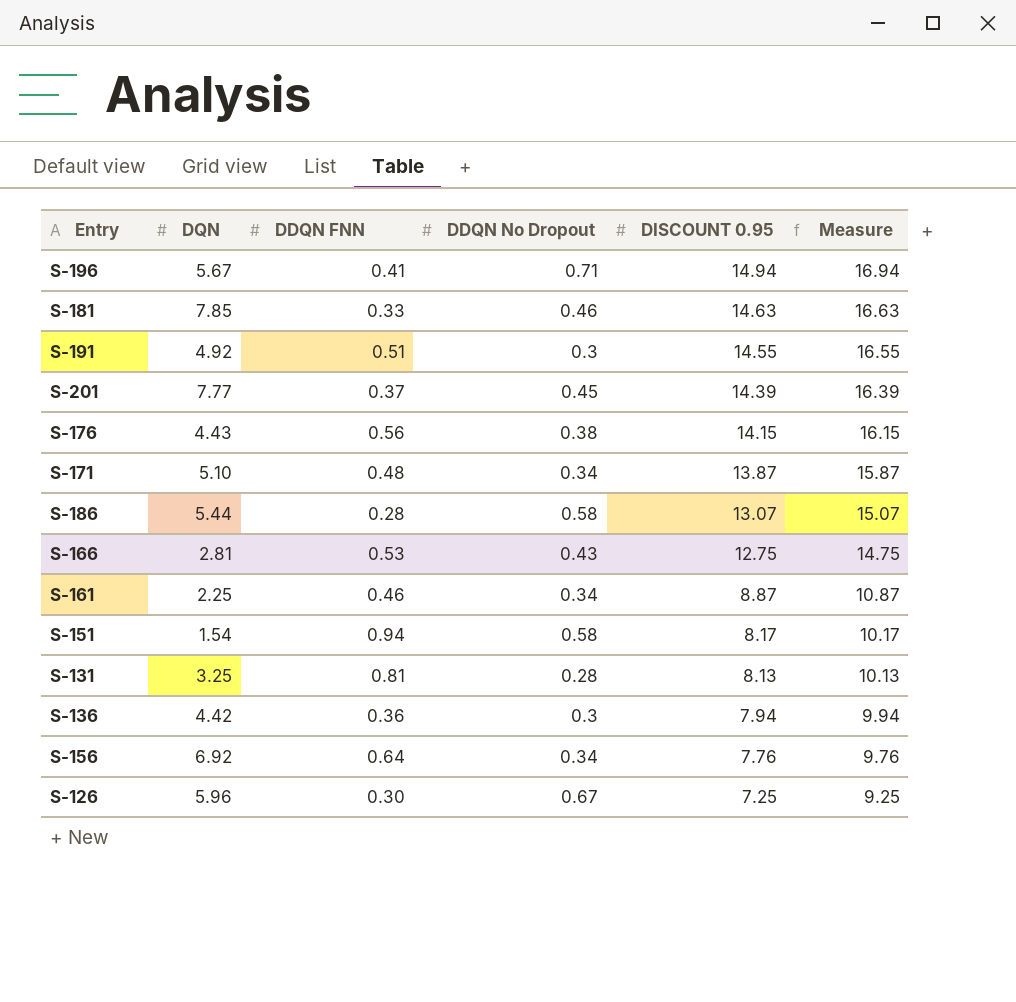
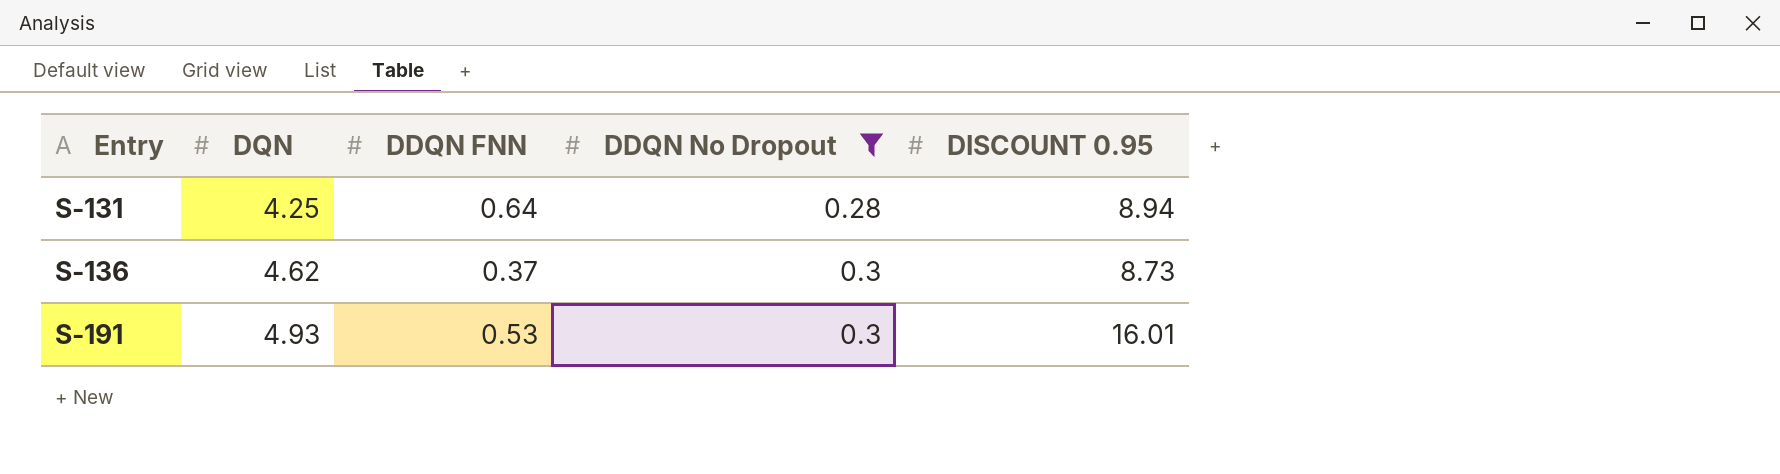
filter: none -> DDQN No Dropout <= 0.3
row order: DISCOUNT 0.95 descending -> Entry ascending
column Measure | formula: [DISCOUNT 0.95] + 2 -> none
S-131 | DQN: 3.25 -> 4.25
S-131 | DDQN FNN: 0.81 -> 0.64
S-131 | DISCOUNT 0.95: 8.13 -> 8.94
S-136 | DQN: 4.42 -> 4.62
S-136 | DDQN FNN: 0.36 -> 0.37
S-136 | DISCOUNT 0.95: 7.94 -> 8.73
S-191 | DQN: 4.92 -> 4.93
S-191 | DDQN FNN: 0.51 -> 0.53
S-191 | DISCOUNT 0.95: 14.55 -> 16.01

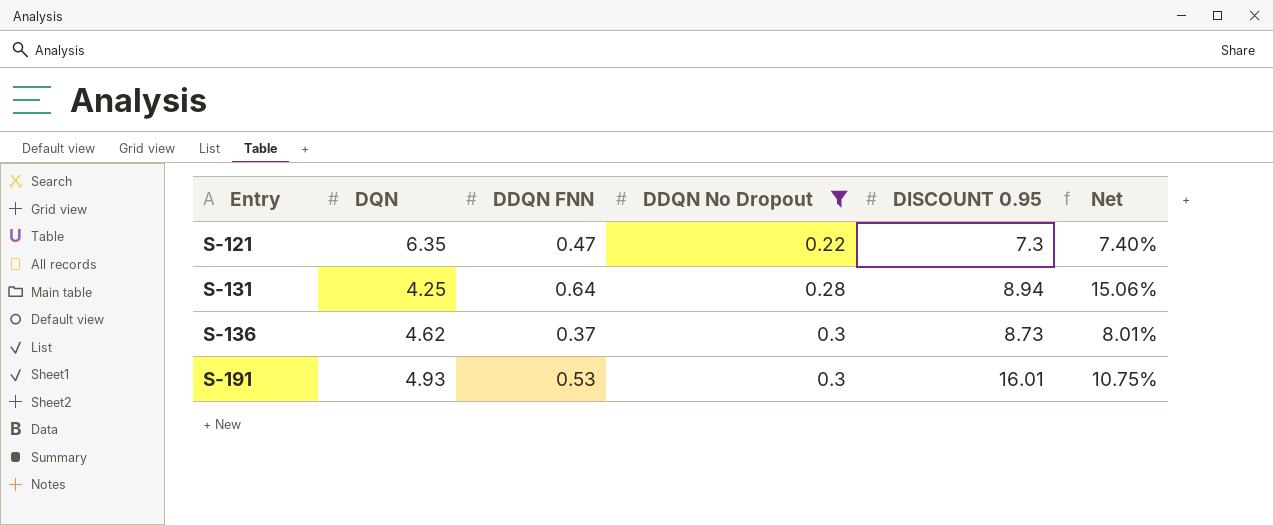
column Net | formula: none -> [DDQN FNN] / [DQN]
row S-121: none -> 6.35 | 0.47 | 0.22 | 7.3 | 7.40%

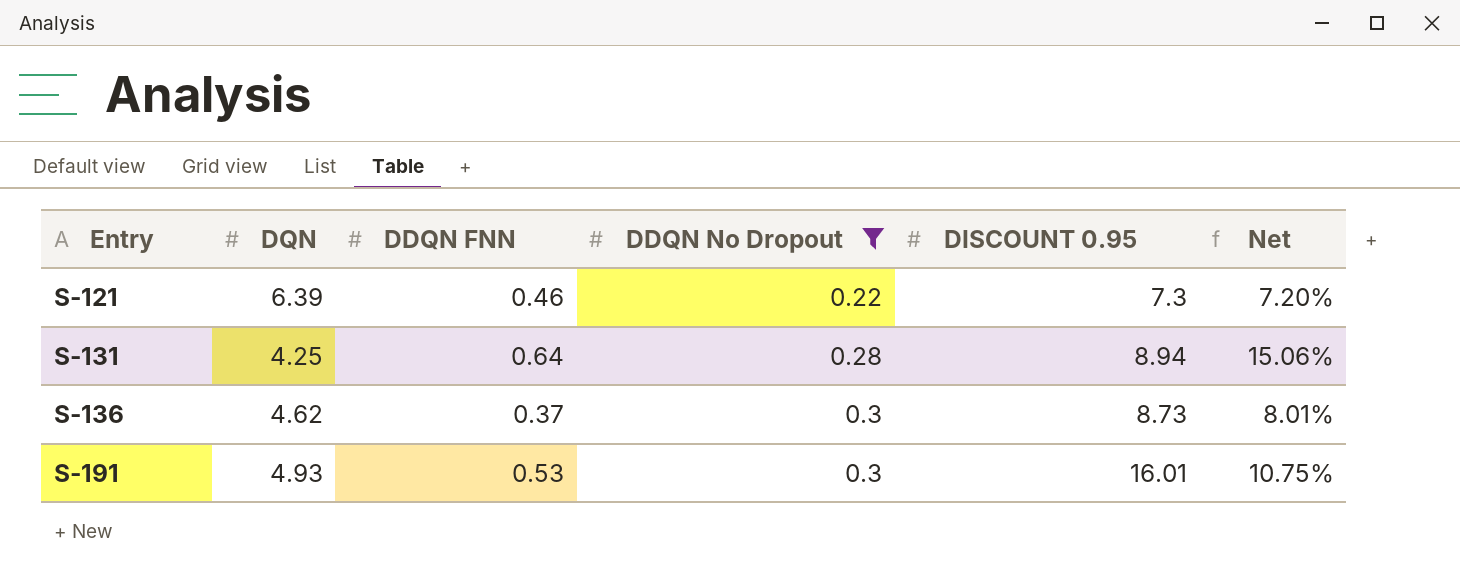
S-121 | DQN: 6.35 -> 6.39
S-121 | DDQN FNN: 0.47 -> 0.46
S-121 | Net: 7.40% -> 7.20%

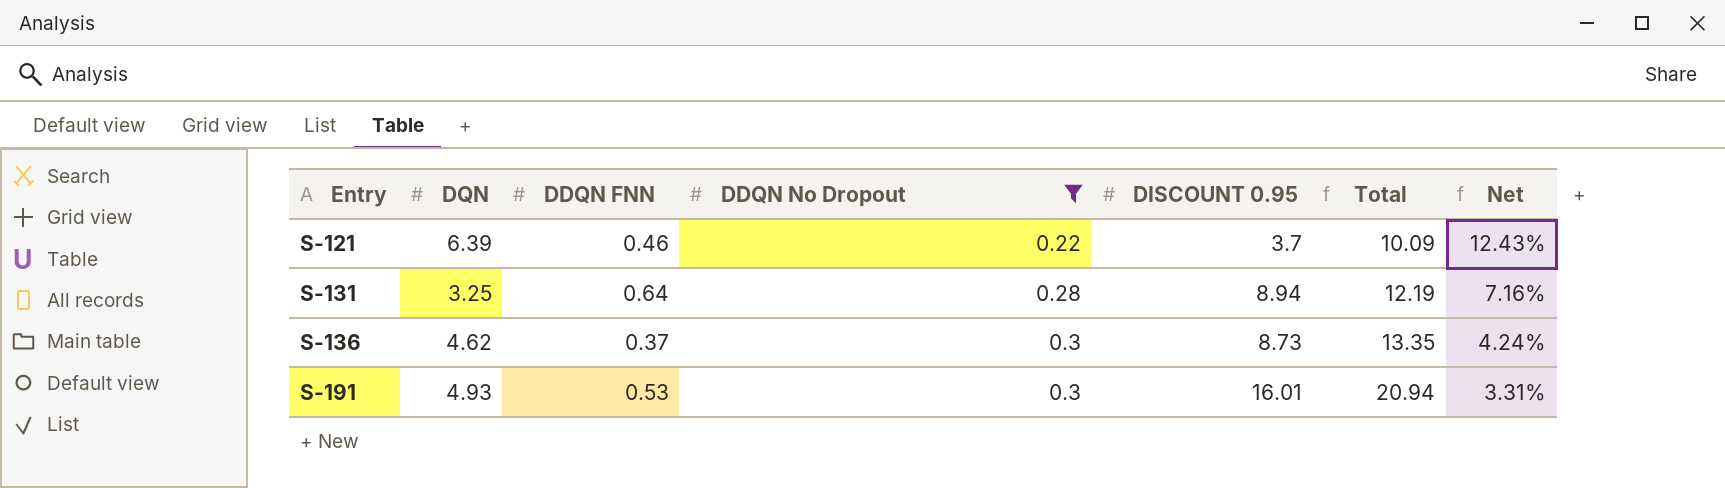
column Total | formula: none -> [DQN] + [DISCOUNT 0.95]
column Net | formula: [DDQN FNN] / [DQN] -> [DDQN FNN] / [DISCOUNT 0.95]
S-121 | DISCOUNT 0.95: 7.3 -> 3.7
S-131 | DQN: 4.25 -> 3.25

